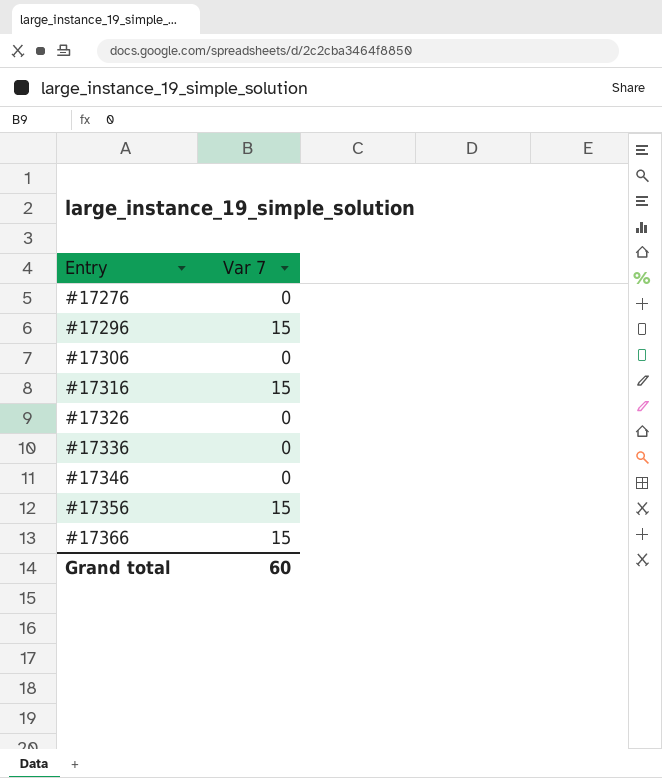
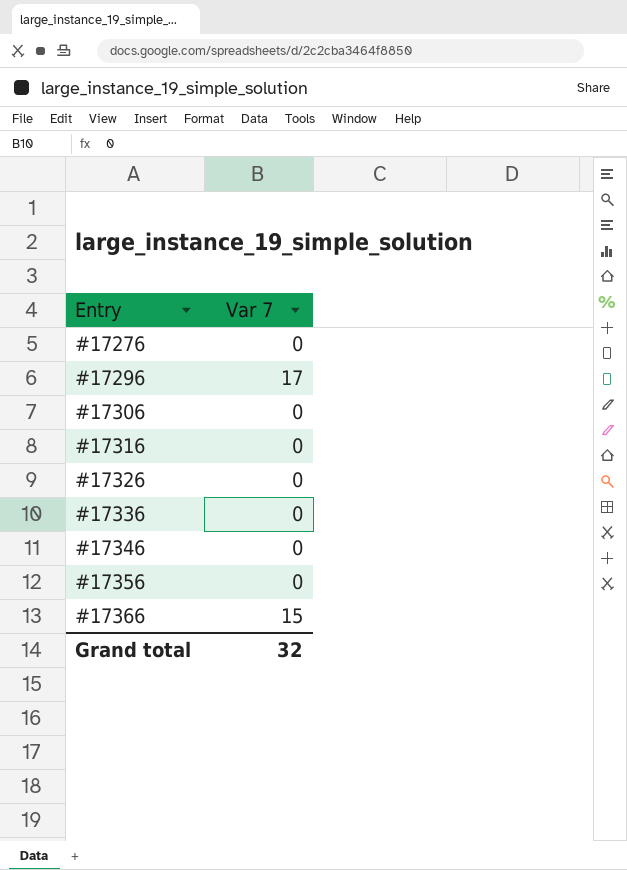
#17296 | Var 7: 15 -> 17
#17316 | Var 7: 15 -> 0
#17356 | Var 7: 15 -> 0
Grand total | Var 7: 60 -> 32

